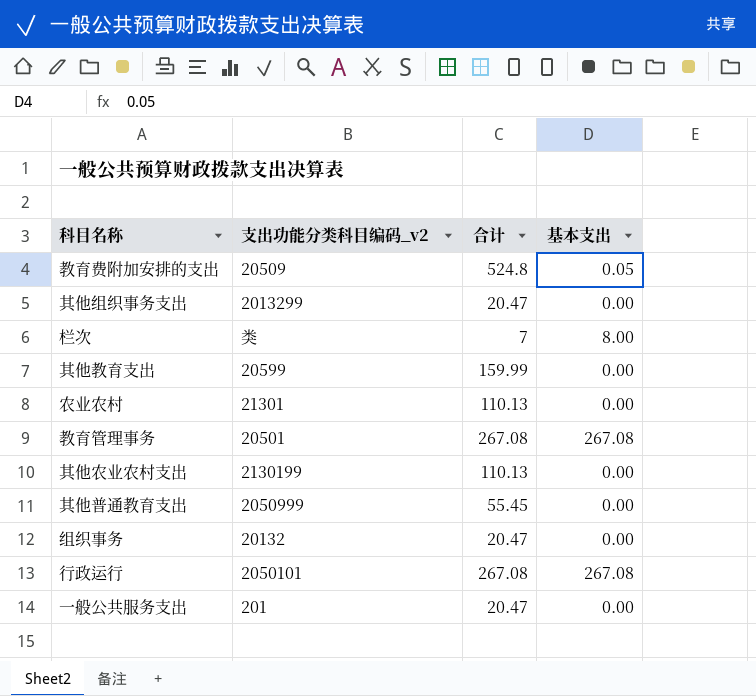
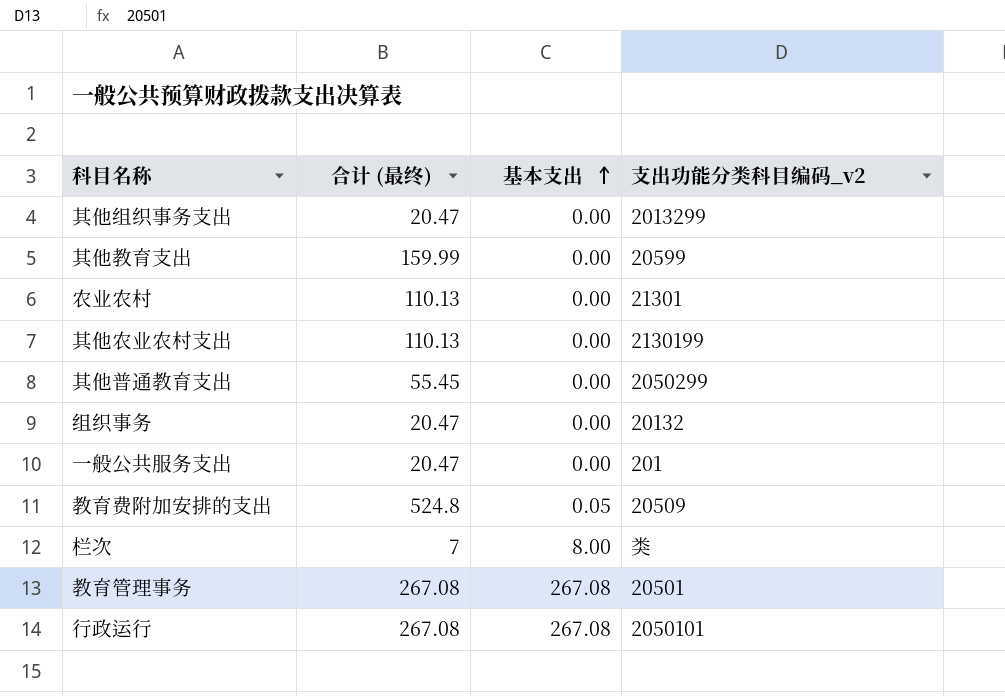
row order: none -> 基本支出 ascending
column name: 合计 -> 合计 (最终)
column 支出功能分类科目编码_v2 | position: 2 -> 4
其他普通教育支出 | 支出功能分类科目编码_v2: 2050999 -> 2050299

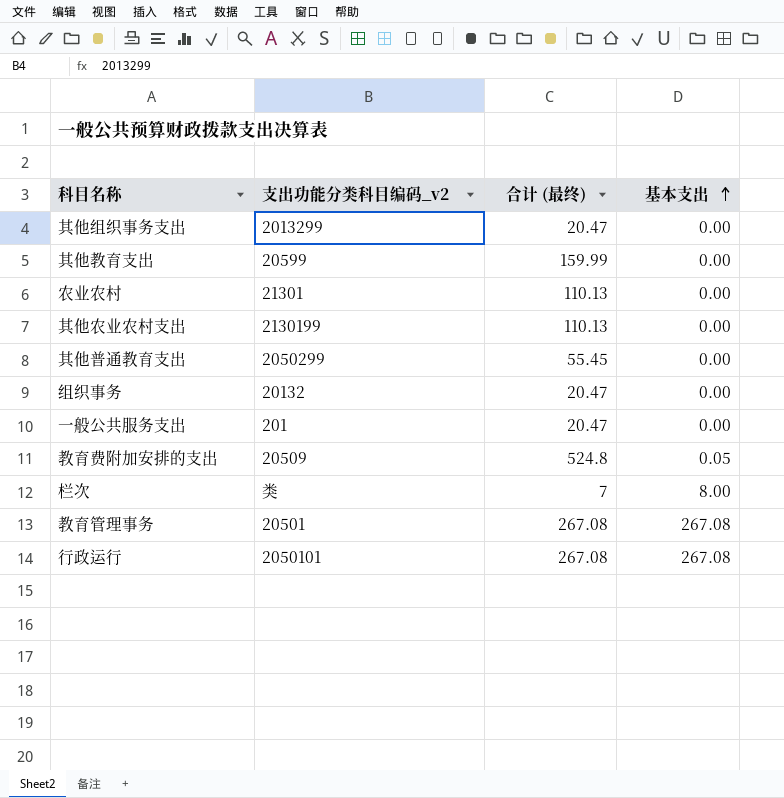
column 支出功能分类科目编码_v2 | position: 4 -> 2

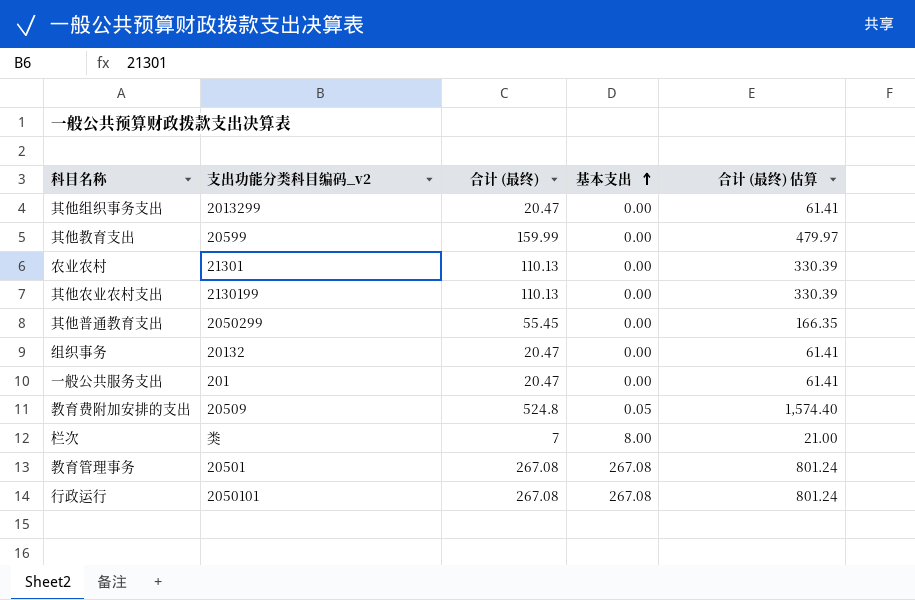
column 合计 (最终) 估算 | formula: none -> [合计 (最终)] * 3

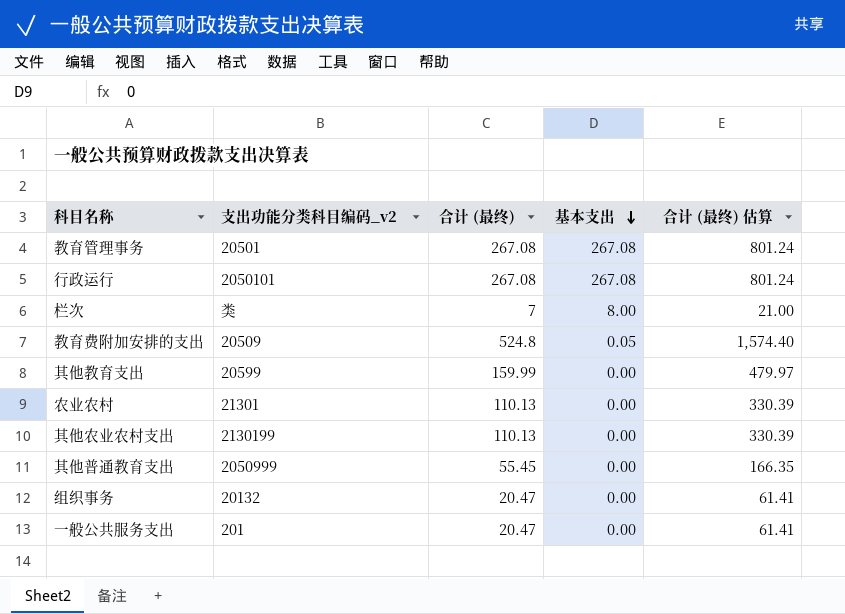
row order: 基本支出 ascending -> 基本支出 descending
row 其他组织事务支出: 2013299 | 20.47 | 0.00 | 61.41 -> none
其他普通教育支出 | 支出功能分类科目编码_v2: 2050299 -> 2050999

